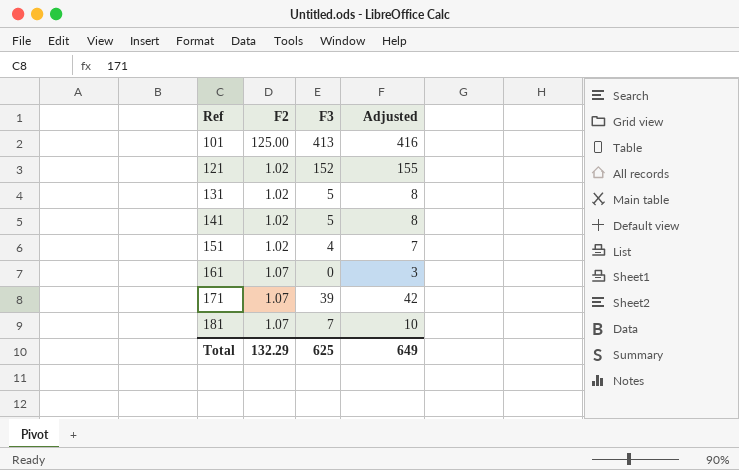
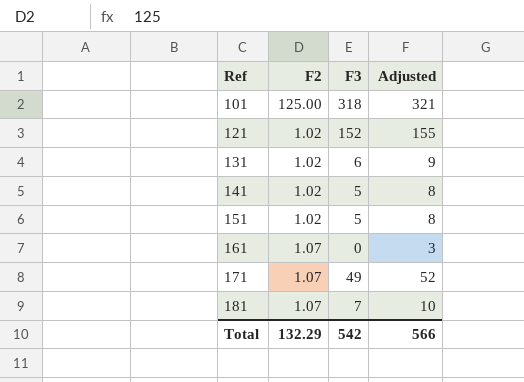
101 | F3: 413 -> 318
101 | Adjusted: 416 -> 321
131 | F3: 5 -> 6
131 | Adjusted: 8 -> 9
151 | F3: 4 -> 5
151 | Adjusted: 7 -> 8
171 | F3: 39 -> 49
171 | Adjusted: 42 -> 52
Total | F3: 625 -> 542
Total | Adjusted: 649 -> 566

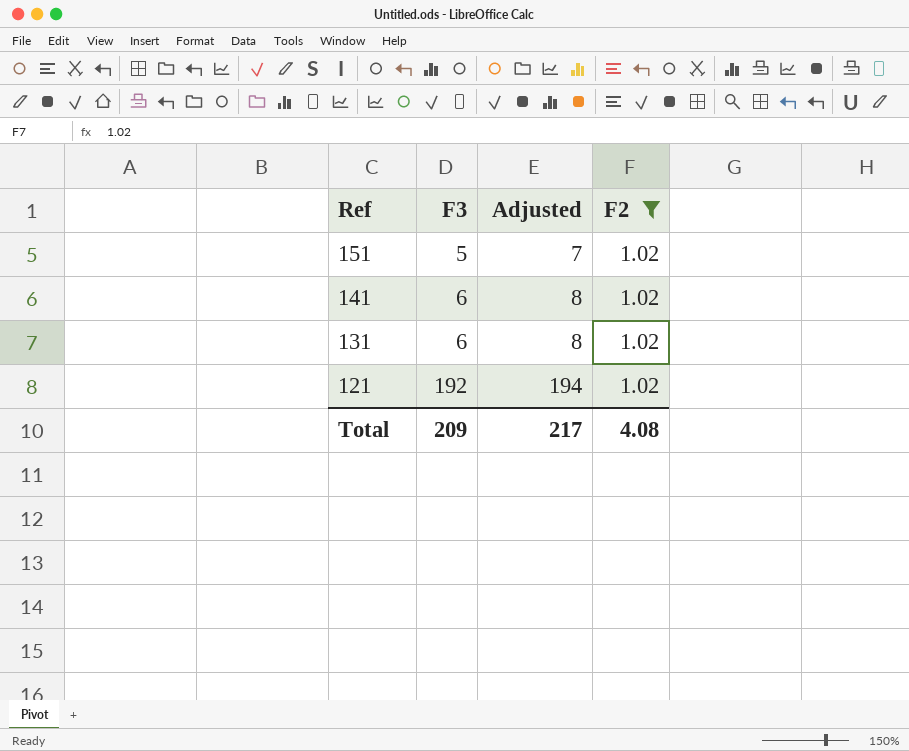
filter: none -> F2 = 1.02
row order: Ref ascending -> Ref descending
column Adjusted | formula: [F3] + 3 -> [F3] + 2
column F2 | position: 2 -> 4
141 | F3: 5 -> 6
121 | F3: 152 -> 192
Total | F3: 542 -> 209
Total | Adjusted: 566 -> 217
Total | F2: 132.29 -> 4.08

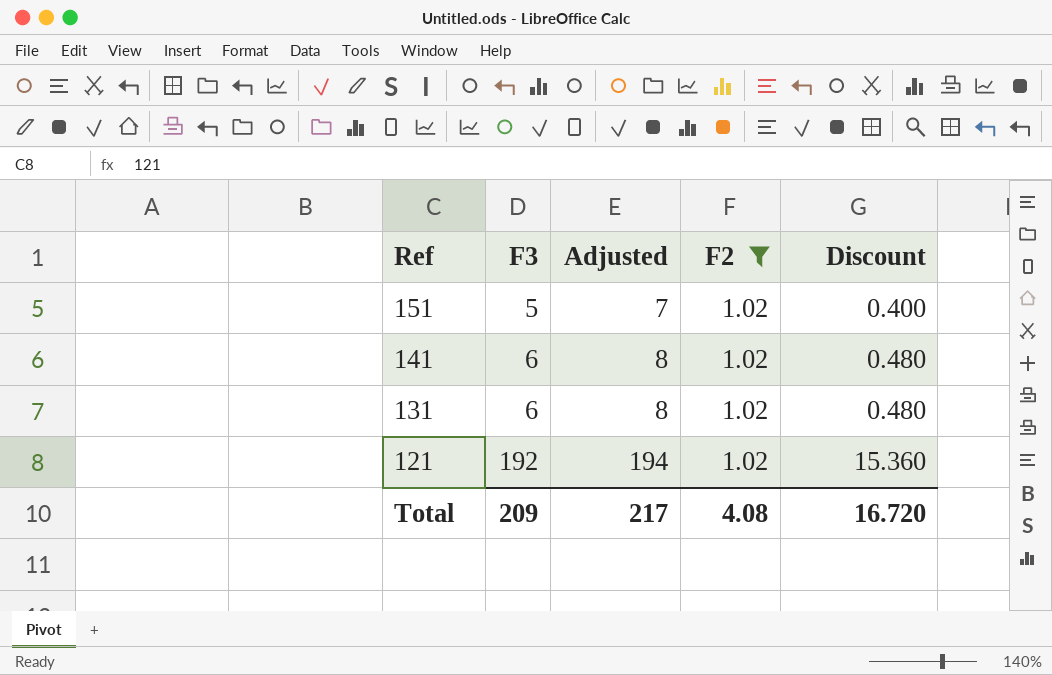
column Discount | formula: none -> [F3] * 0.08

